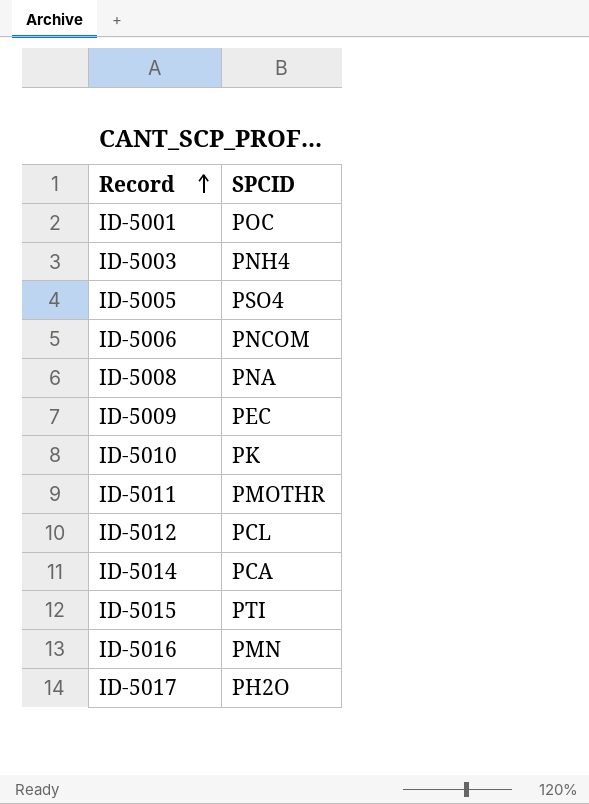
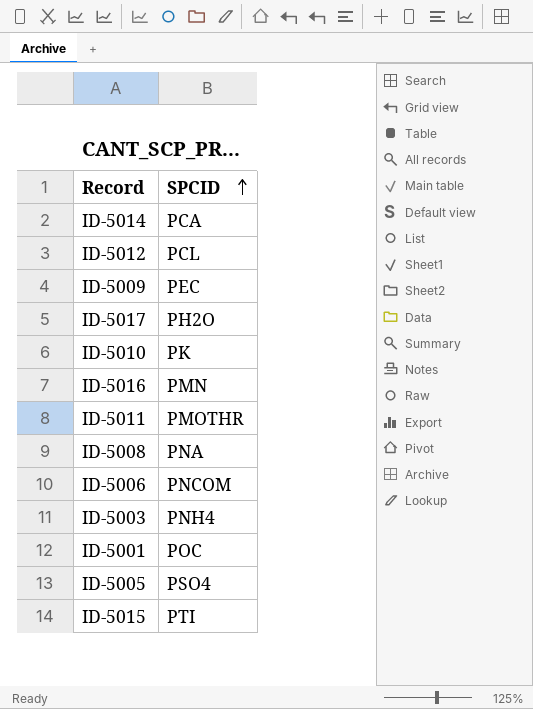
row order: Record ascending -> SPCID ascending

